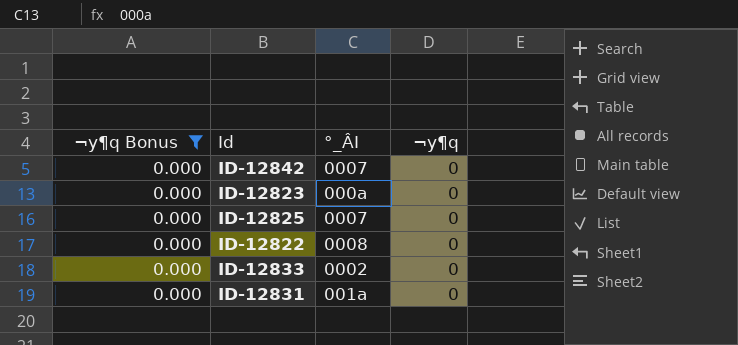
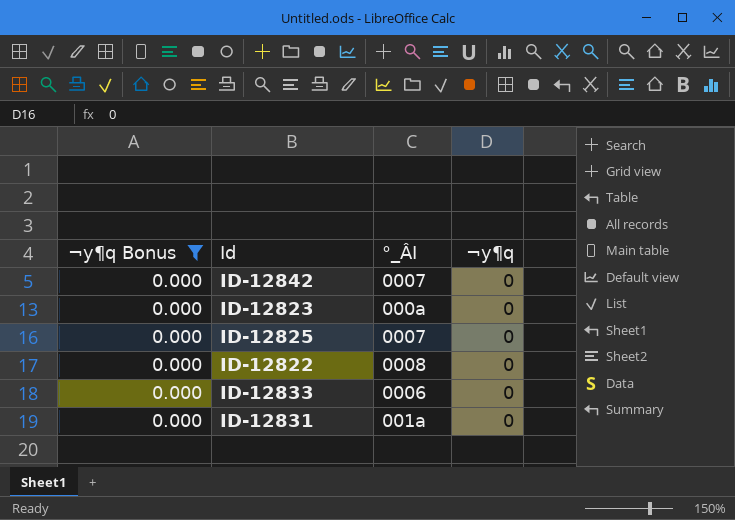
ID-12833 | °_ÂI: 0002 -> 0006

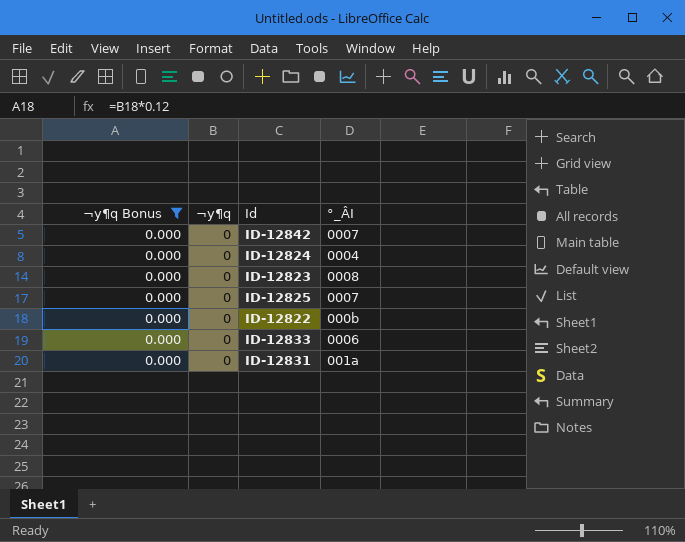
column ¬y¶q | position: 4 -> 2
row ID-12824: none -> 0.000 | 0 | 0004
ID-12823 | °_ÂI: 000a -> 0008
ID-12822 | °_ÂI: 0008 -> 000b

